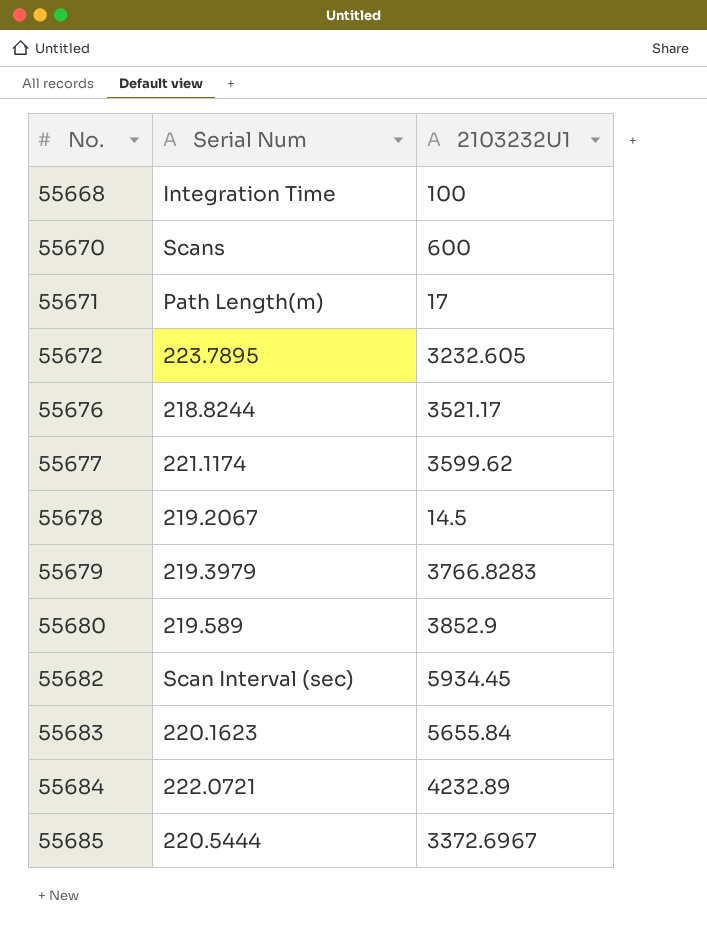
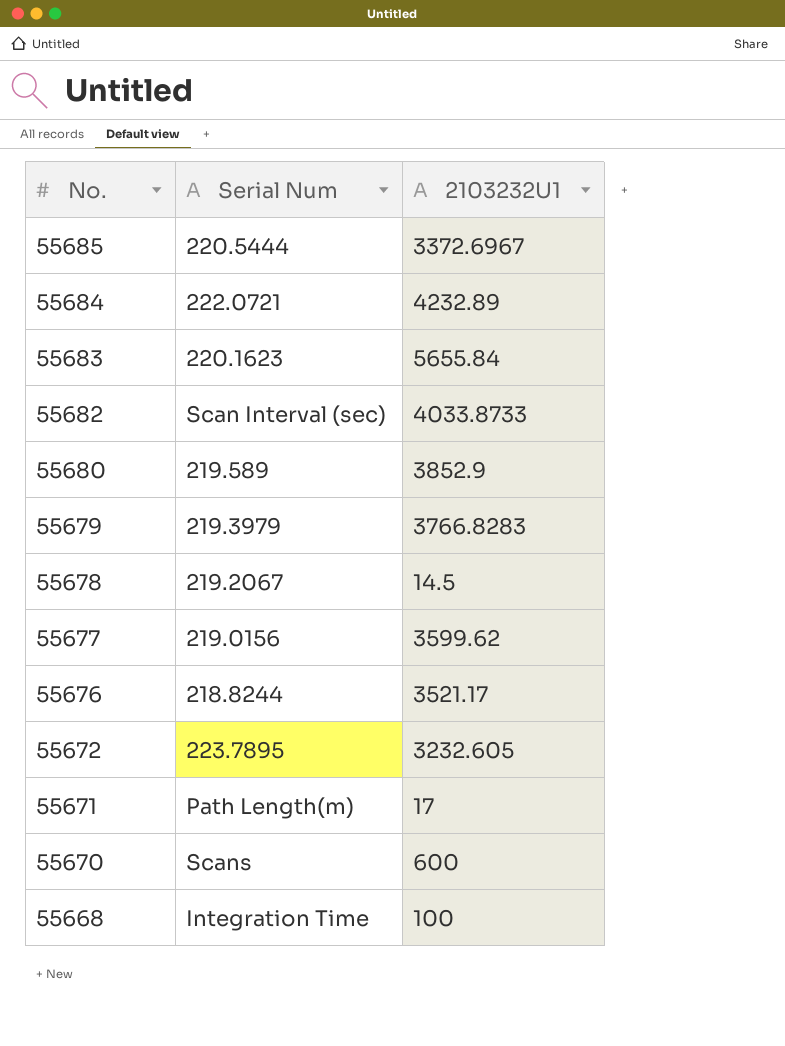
row order: No. ascending -> No. descending
55682 | 2103232U1: 5934.45 -> 4033.8733
55677 | Serial Num: 221.1174 -> 219.0156

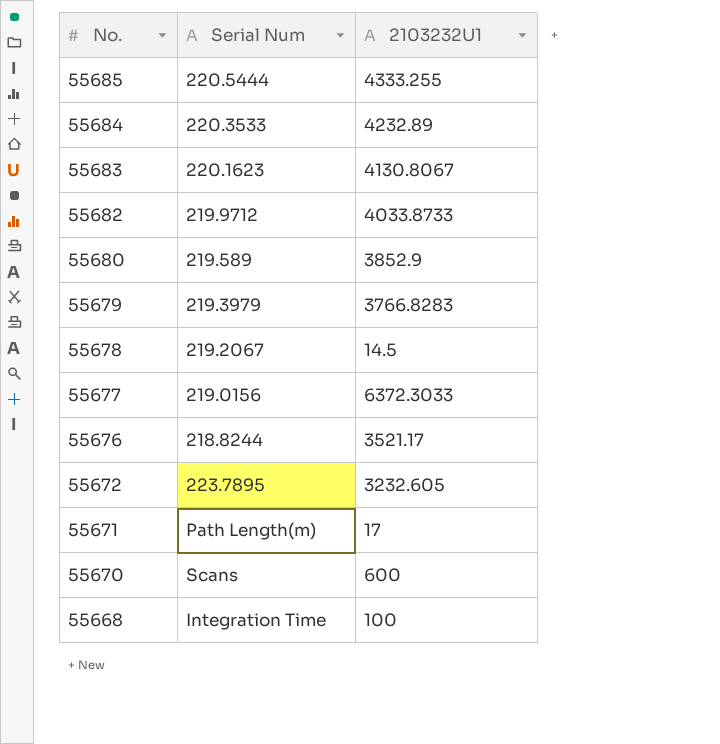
55685 | 2103232U1: 3372.6967 -> 4333.255
55684 | Serial Num: 222.0721 -> 220.3533
55683 | 2103232U1: 5655.84 -> 4130.8067
55682 | Serial Num: Scan Interval (sec) -> 219.9712
55677 | 2103232U1: 3599.62 -> 6372.3033

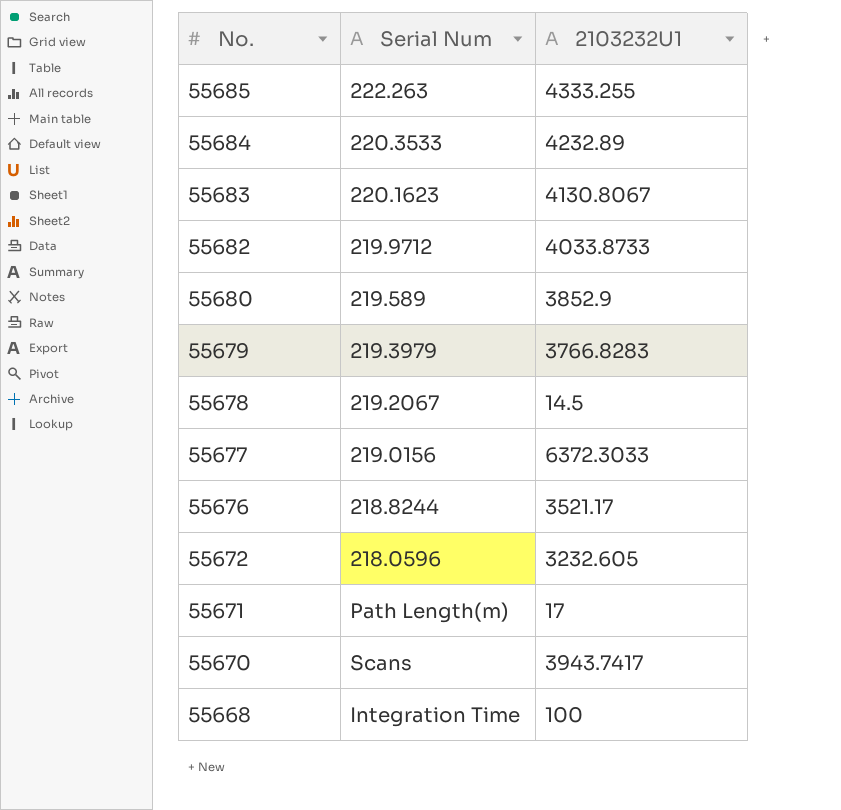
55685 | Serial Num: 220.5444 -> 222.263
55672 | Serial Num: 223.7895 -> 218.0596
55670 | 2103232U1: 600 -> 3943.7417

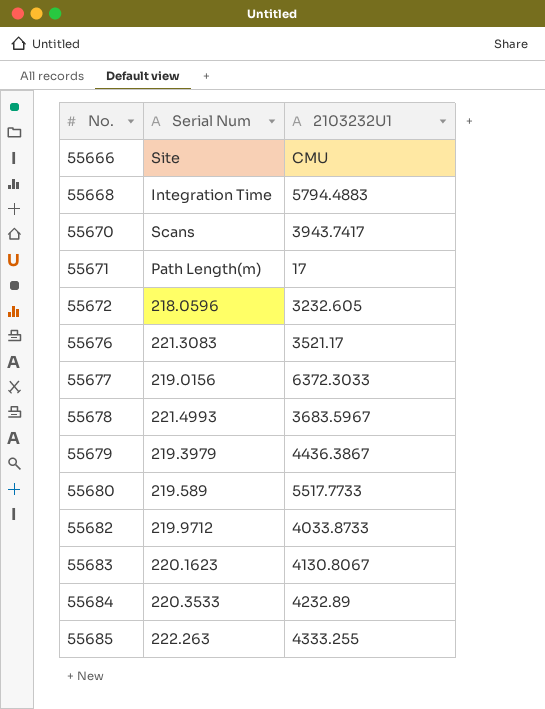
row order: No. descending -> No. ascending
row 55666: none -> Site | CMU
55668 | 2103232U1: 100 -> 5794.4883
55676 | Serial Num: 218.8244 -> 221.3083
55678 | Serial Num: 219.2067 -> 221.4993
55678 | 2103232U1: 14.5 -> 3683.5967
55679 | 2103232U1: 3766.8283 -> 4436.3867
55680 | 2103232U1: 3852.9 -> 5517.7733

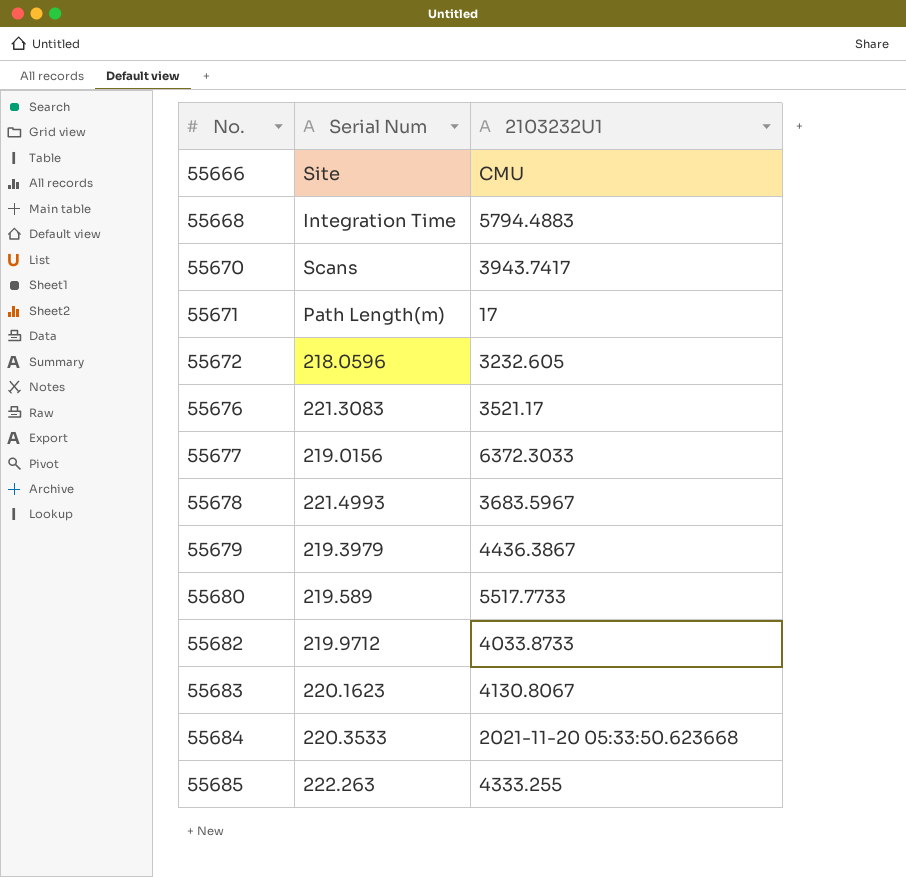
55684 | 2103232U1: 4232.89 -> 2021-11-20 05:33:50.623668

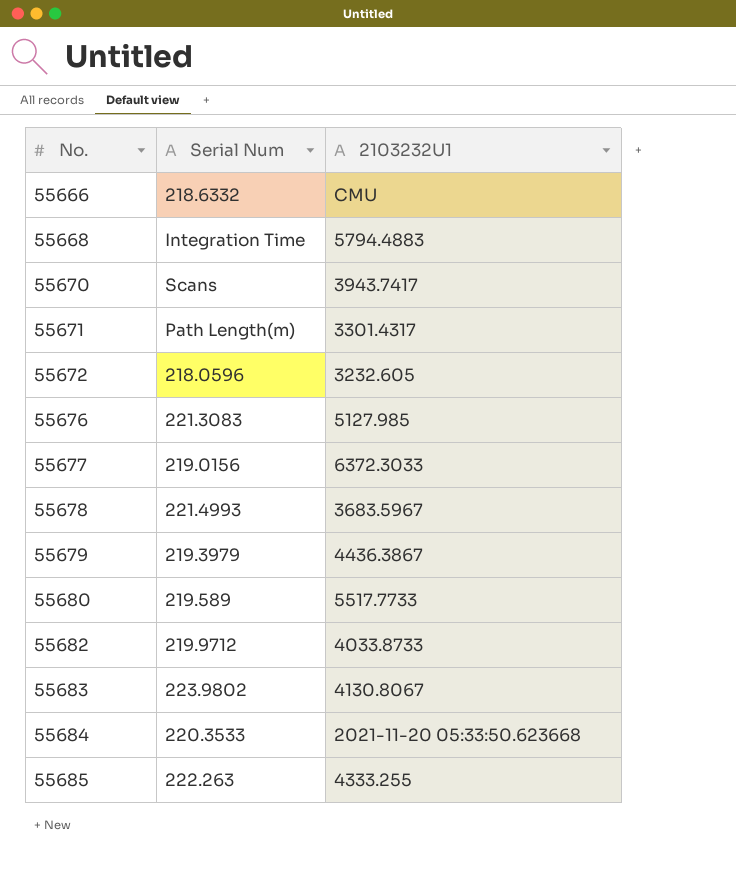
55666 | Serial Num: Site -> 218.6332
55671 | 2103232U1: 17 -> 3301.4317
55676 | 2103232U1: 3521.17 -> 5127.985
55683 | Serial Num: 220.1623 -> 223.9802

